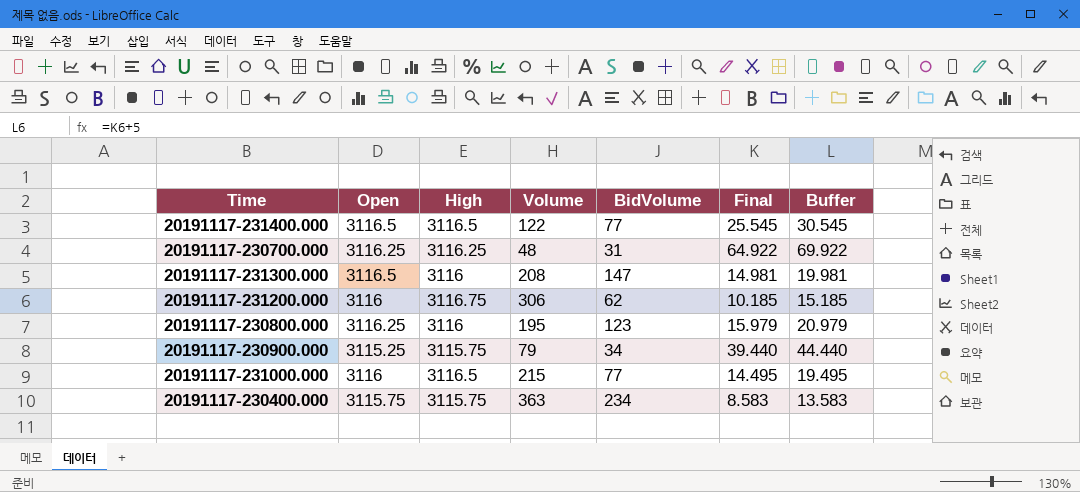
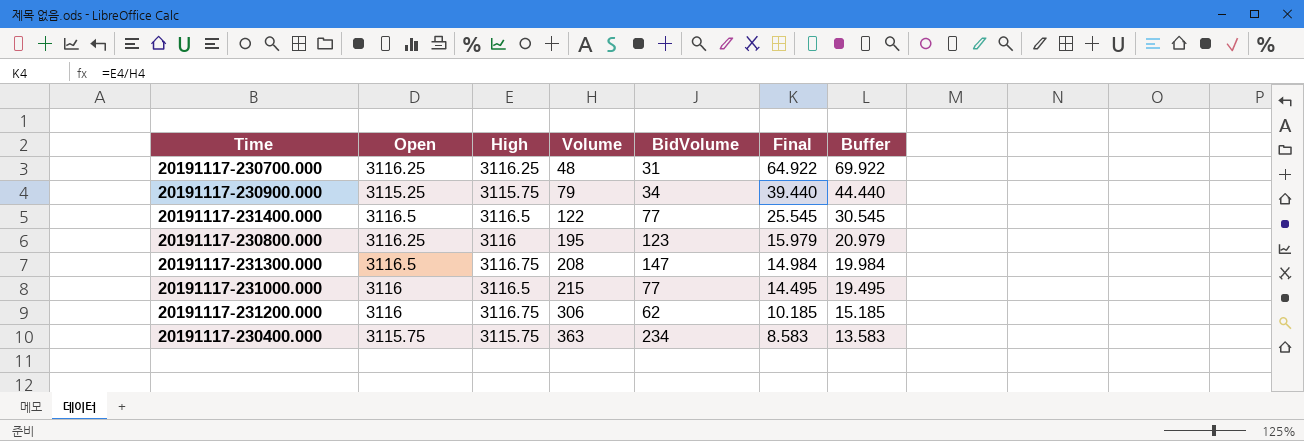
row order: none -> Volume ascending
20191117-231300.000 | High: 3116 -> 3116.75
20191117-231300.000 | Final: 14.981 -> 14.984
20191117-231300.000 | Buffer: 19.981 -> 19.984

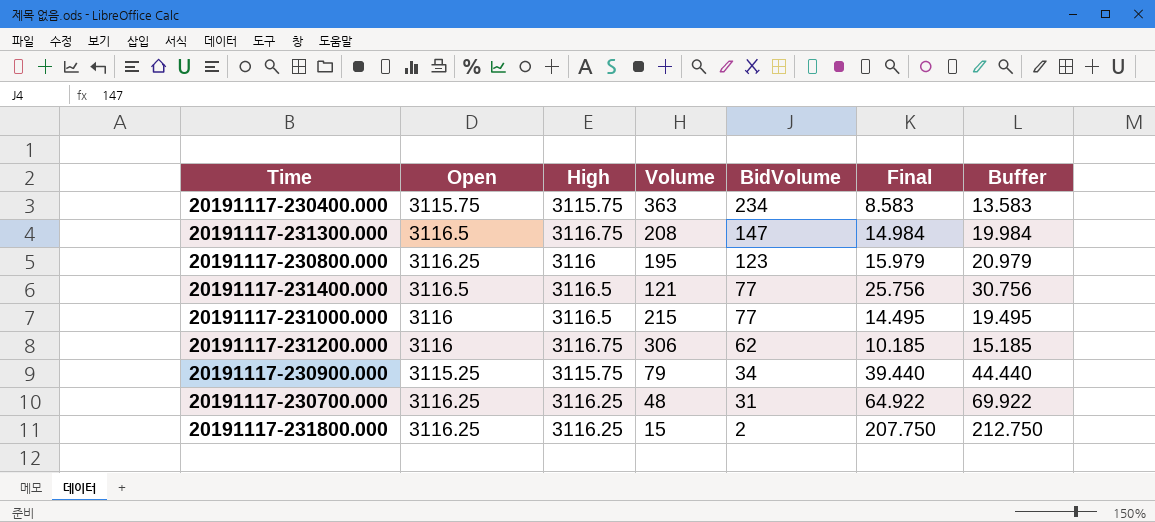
row order: Volume ascending -> BidVolume descending
20191117-231400.000 | Volume: 122 -> 121
20191117-231400.000 | Final: 25.545 -> 25.756
20191117-231400.000 | Buffer: 30.545 -> 30.756
row 20191117-231800.000: none -> 3116.25 | 3116.25 | 15 | 2 | 207.750 | 212.750

